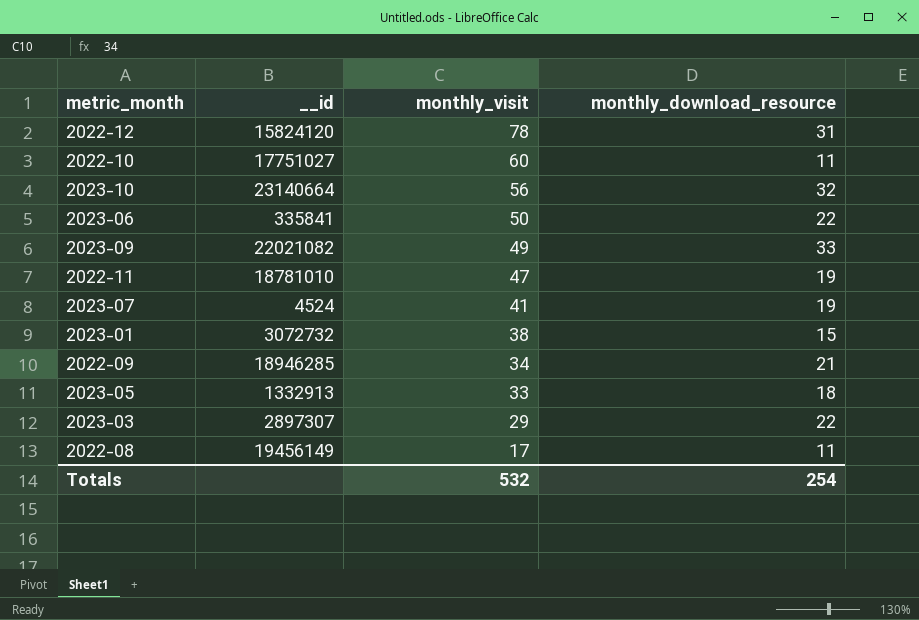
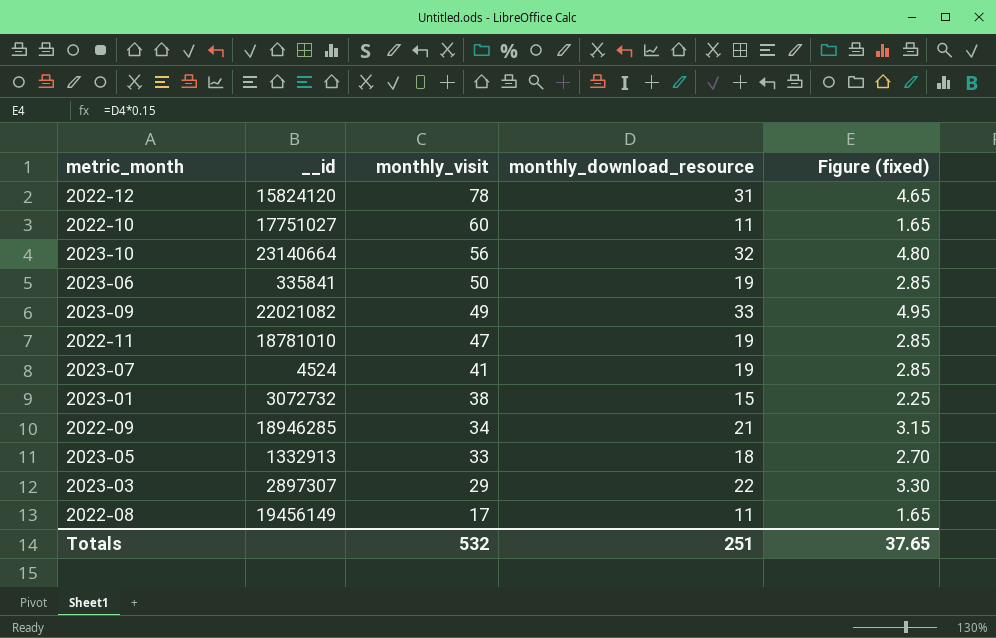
column Figure (fixed) | formula: none -> [monthly_download_resource] * 0.15
2023-06 | monthly_download_resource: 22 -> 19
Totals | monthly_download_resource: 254 -> 251

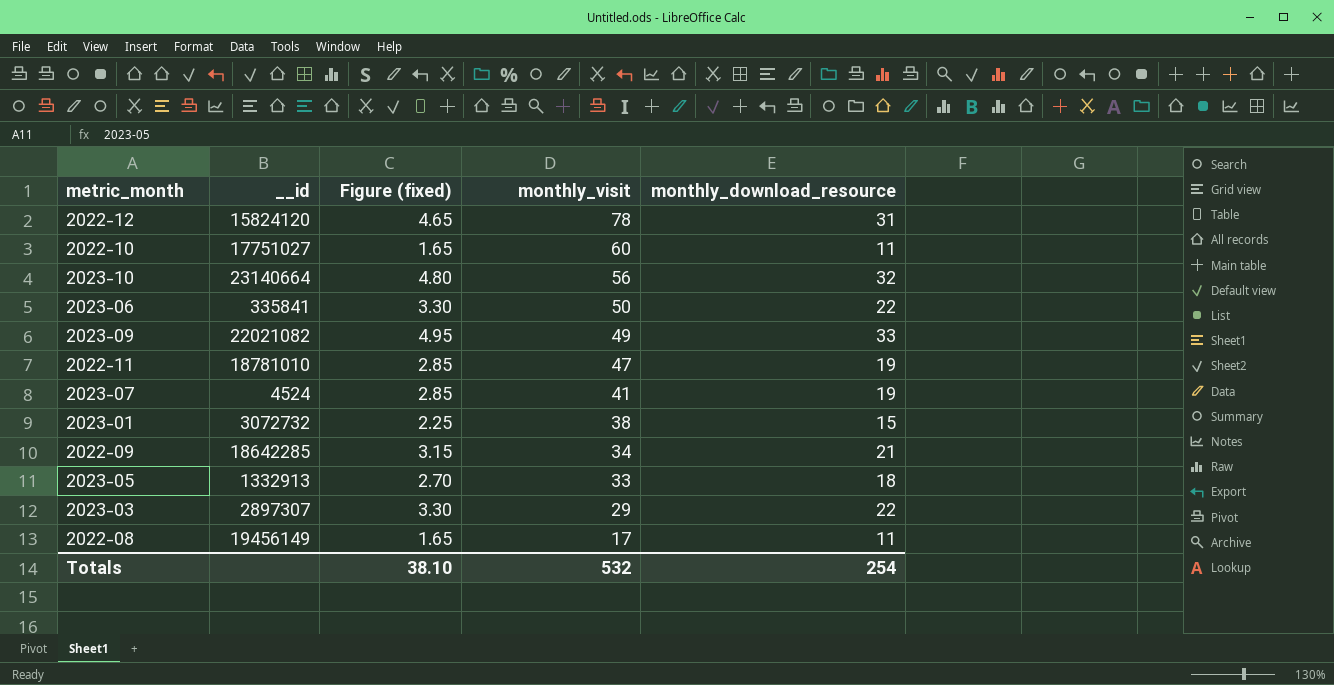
column Figure (fixed) | position: 5 -> 3
2023-06 | Figure (fixed): 2.85 -> 3.30
2023-06 | monthly_download_resource: 19 -> 22
2022-09 | __id: 18946285 -> 18642285
Totals | Figure (fixed): 37.65 -> 38.10
Totals | monthly_download_resource: 251 -> 254

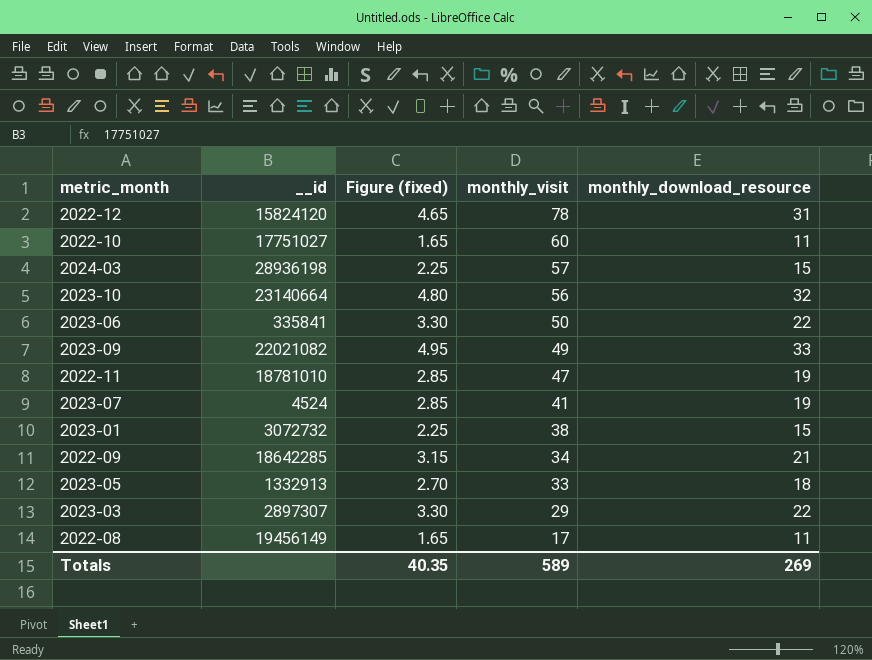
row 2024-03: none -> 28936198 | 2.25 | 57 | 15
Totals | Figure (fixed): 38.10 -> 40.35
Totals | monthly_visit: 532 -> 589
Totals | monthly_download_resource: 254 -> 269

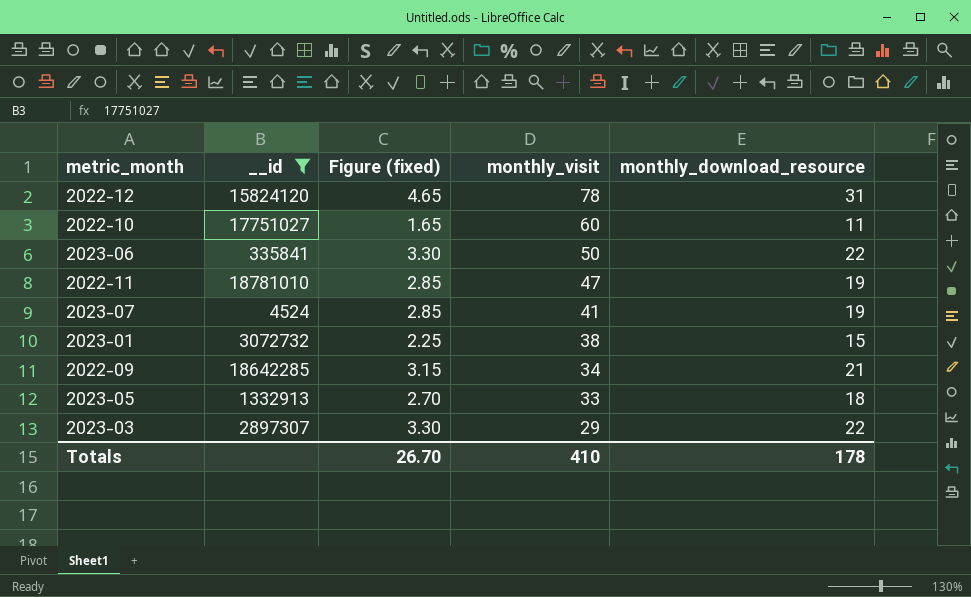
filter: none -> __id <= 18781010
Totals | Figure (fixed): 40.35 -> 26.70
Totals | monthly_visit: 589 -> 410
Totals | monthly_download_resource: 269 -> 178

